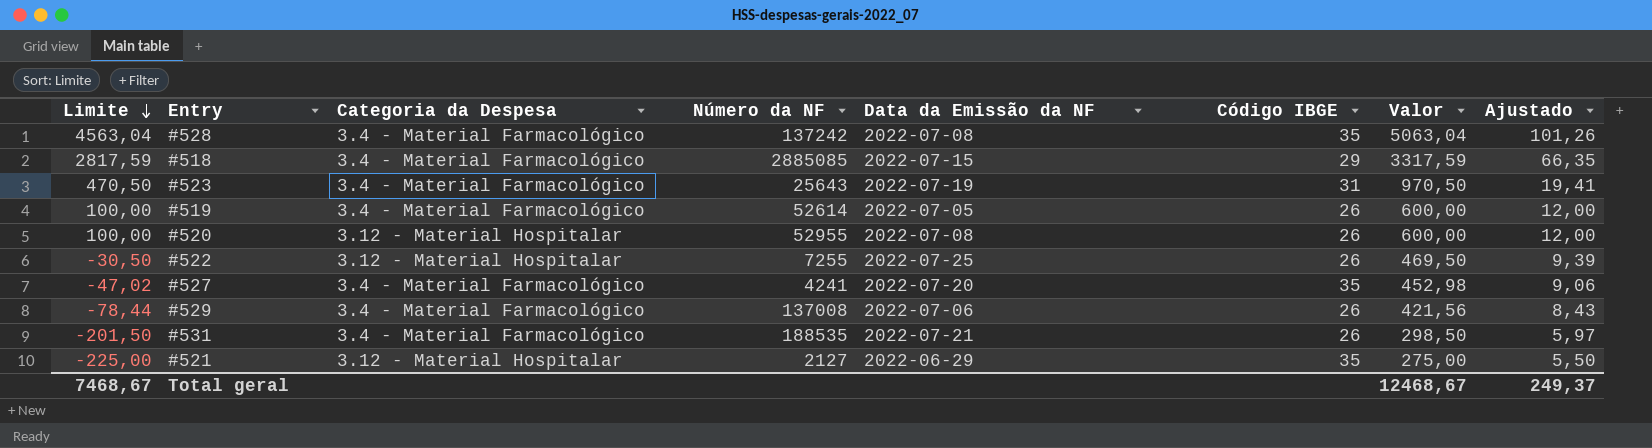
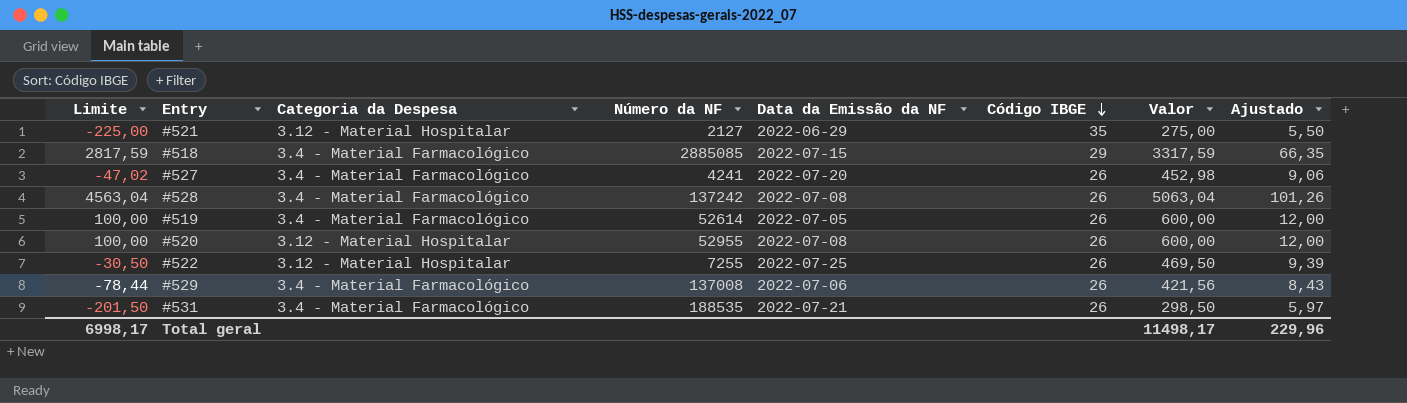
row order: Limite descending -> Código IBGE descending
row #523: 470,50 | 3.4 - Material Farmacológico | 25643 | 2022-07-19 | 31 | 970,50 | 19,41 -> none
#527 | Código IBGE: 35 -> 26
#528 | Código IBGE: 35 -> 26
Total geral | Limite: 7468,67 -> 6998,17
Total geral | Valor: 12468,67 -> 11498,17
Total geral | Ajustado: 249,37 -> 229,96

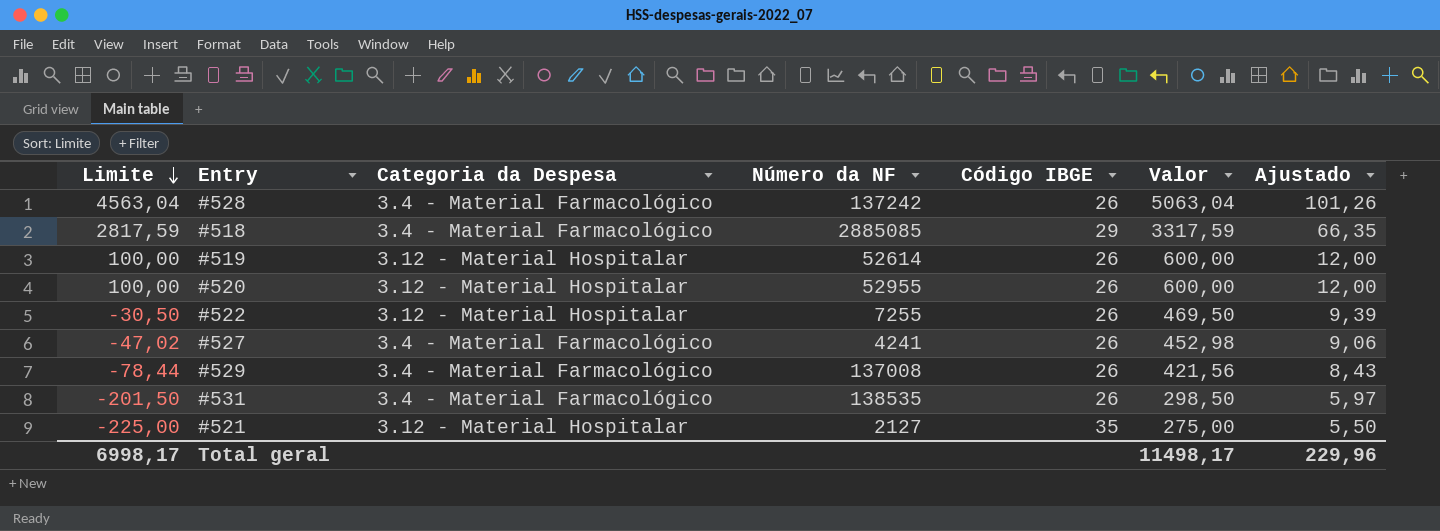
row order: Código IBGE descending -> Limite descending
column Data da Emissão da NF | position: 5 -> none
#519 | Categoria da Despesa: 3.4 - Material Farmacológico -> 3.12 - Material Hospitalar
#531 | Número da NF: 188535 -> 138535

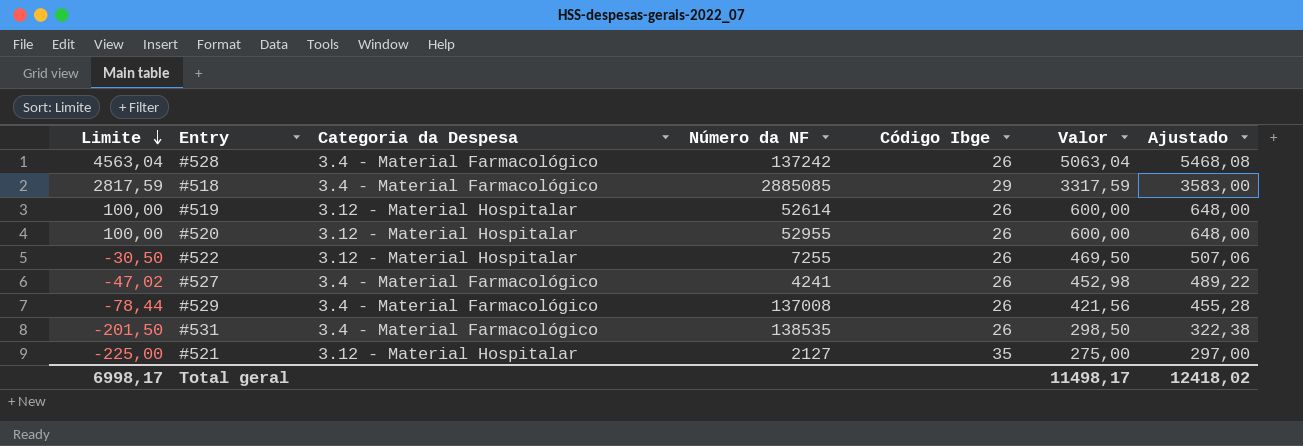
column name: Código IBGE -> Código Ibge
column Ajustado | formula: [Valor] * 0,02 -> [Valor] * 1,08
Total geral | Ajustado: 229,96 -> 12418,02

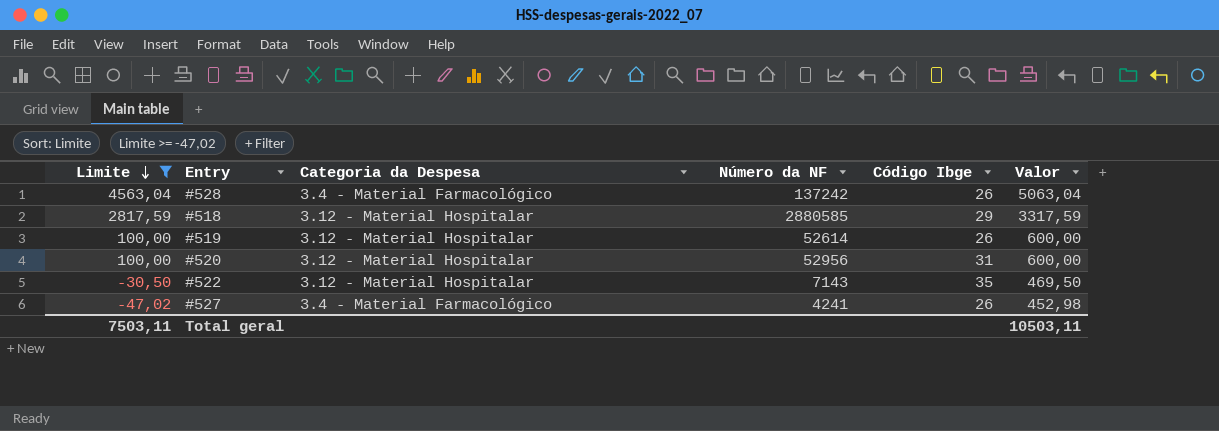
filter: none -> Limite >= -47,02
column Ajustado | formula: [Valor] * 1,08 -> none
#518 | Categoria da Despesa: 3.4 - Material Farmacológico -> 3.12 - Material Hospitalar
#518 | Número da NF: 2885085 -> 2880585
#520 | Número da NF: 52955 -> 52956
#520 | Código Ibge: 26 -> 31
#522 | Número da NF: 7255 -> 7143
#522 | Código Ibge: 26 -> 35
Total geral | Limite: 6998,17 -> 7503,11
Total geral | Valor: 11498,17 -> 10503,11

